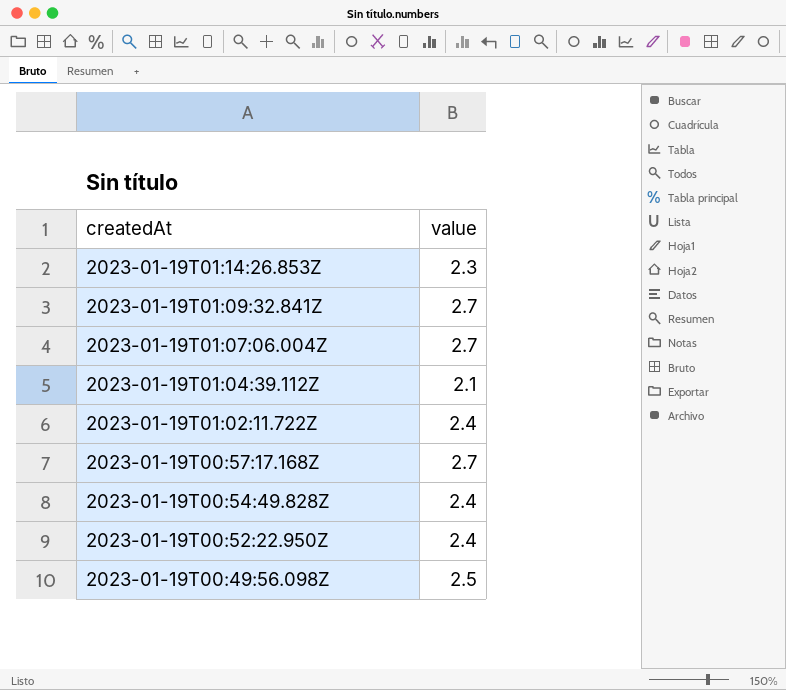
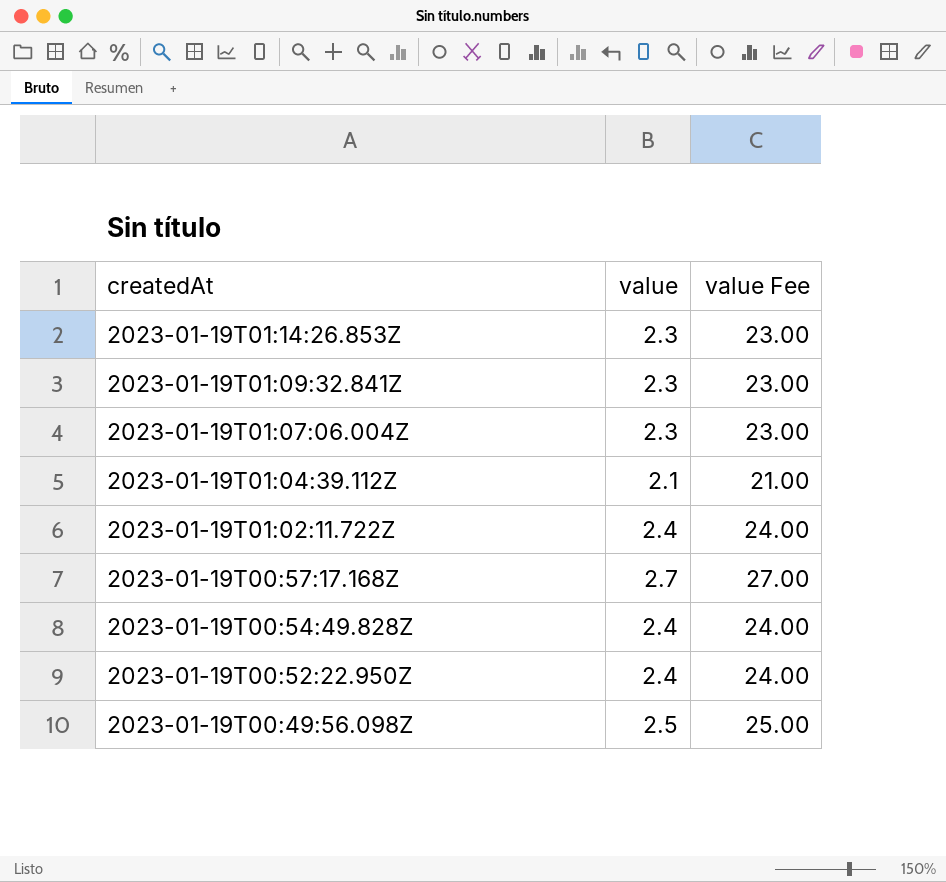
column value Fee | formula: none -> [value] * 10
2023-01-19T01:09:32.841Z | value: 2.7 -> 2.3
2023-01-19T01:07:06.004Z | value: 2.7 -> 2.3

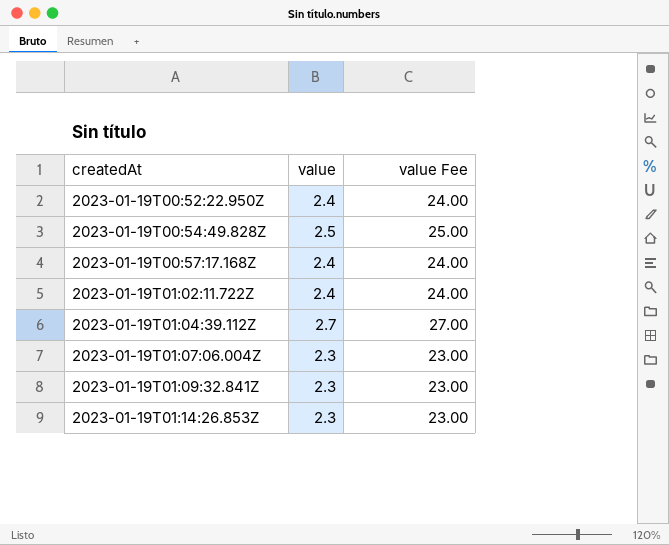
row order: createdAt descending -> createdAt ascending
row 2023-01-19T00:49:56.098Z: 2.5 | 25.00 -> none
2023-01-19T00:54:49.828Z | value: 2.4 -> 2.5
2023-01-19T00:54:49.828Z | value Fee: 24.00 -> 25.00
2023-01-19T00:57:17.168Z | value: 2.7 -> 2.4
2023-01-19T00:57:17.168Z | value Fee: 27.00 -> 24.00
2023-01-19T01:04:39.112Z | value: 2.1 -> 2.7
2023-01-19T01:04:39.112Z | value Fee: 21.00 -> 27.00

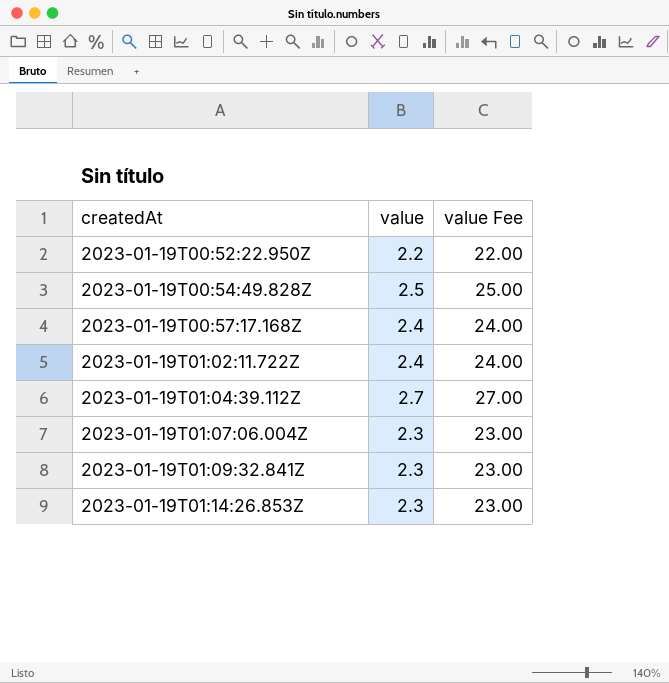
2023-01-19T00:52:22.950Z | value: 2.4 -> 2.2
2023-01-19T00:52:22.950Z | value Fee: 24.00 -> 22.00

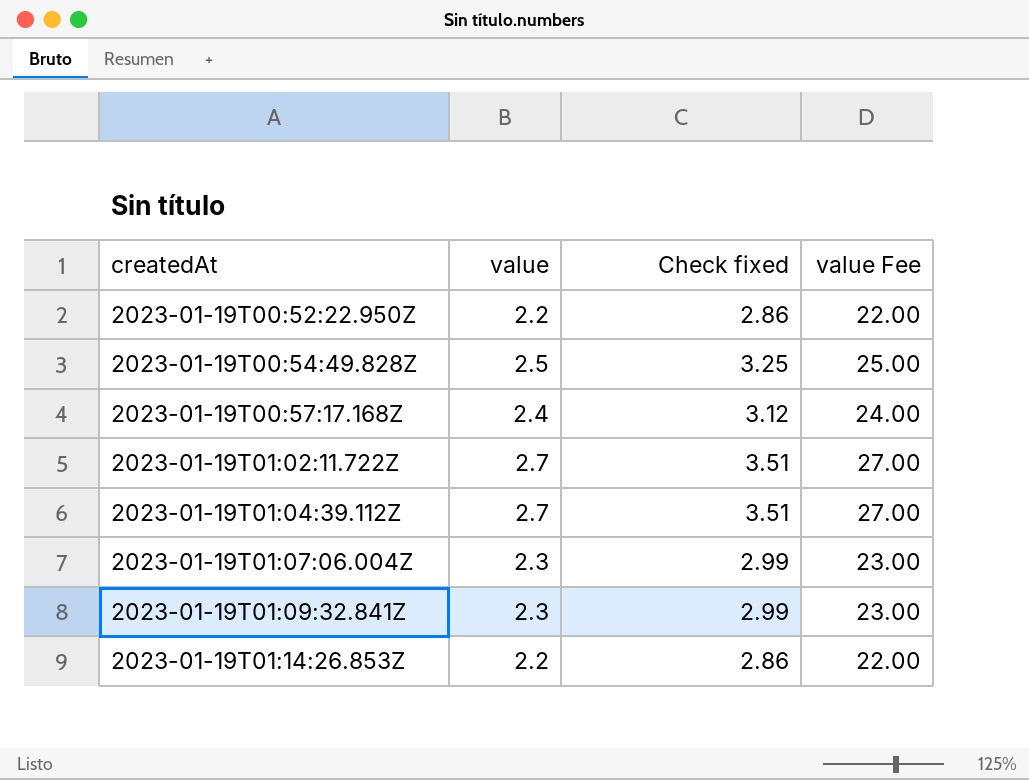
column Check fixed | formula: none -> [value] * 1.3
2023-01-19T01:02:11.722Z | value: 2.4 -> 2.7
2023-01-19T01:02:11.722Z | value Fee: 24.00 -> 27.00
2023-01-19T01:14:26.853Z | value: 2.3 -> 2.2
2023-01-19T01:14:26.853Z | value Fee: 23.00 -> 22.00

